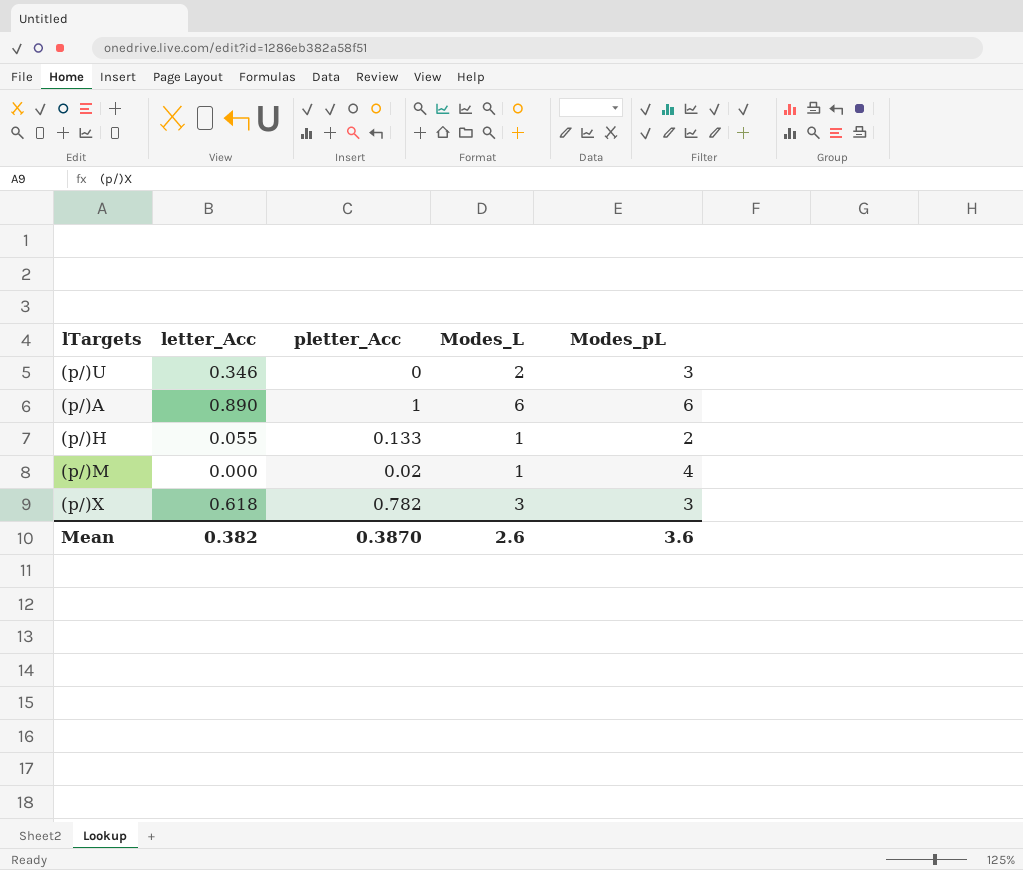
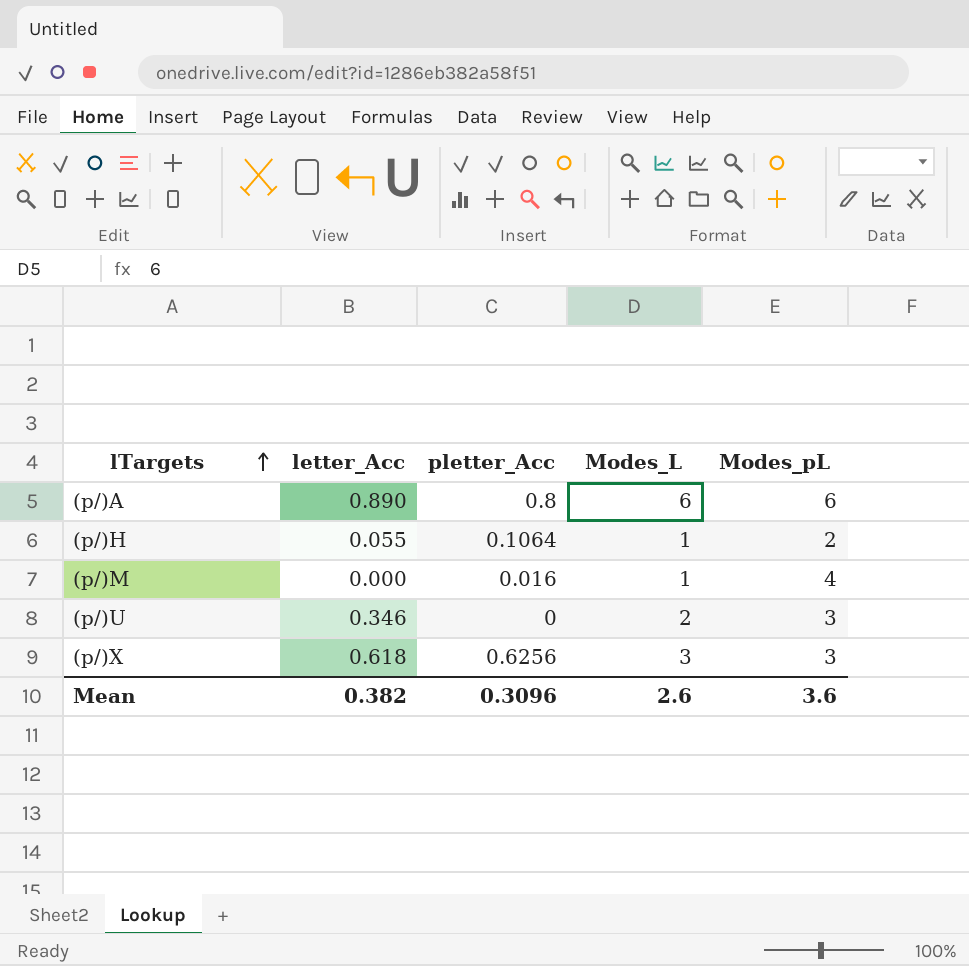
row order: none -> lTargets ascending
(p/)A | pletter_Acc: 1 -> 0.8
(p/)H | pletter_Acc: 0.133 -> 0.1064
(p/)M | pletter_Acc: 0.02 -> 0.016
(p/)X | pletter_Acc: 0.782 -> 0.6256
Mean | pletter_Acc: 0.3870 -> 0.3096

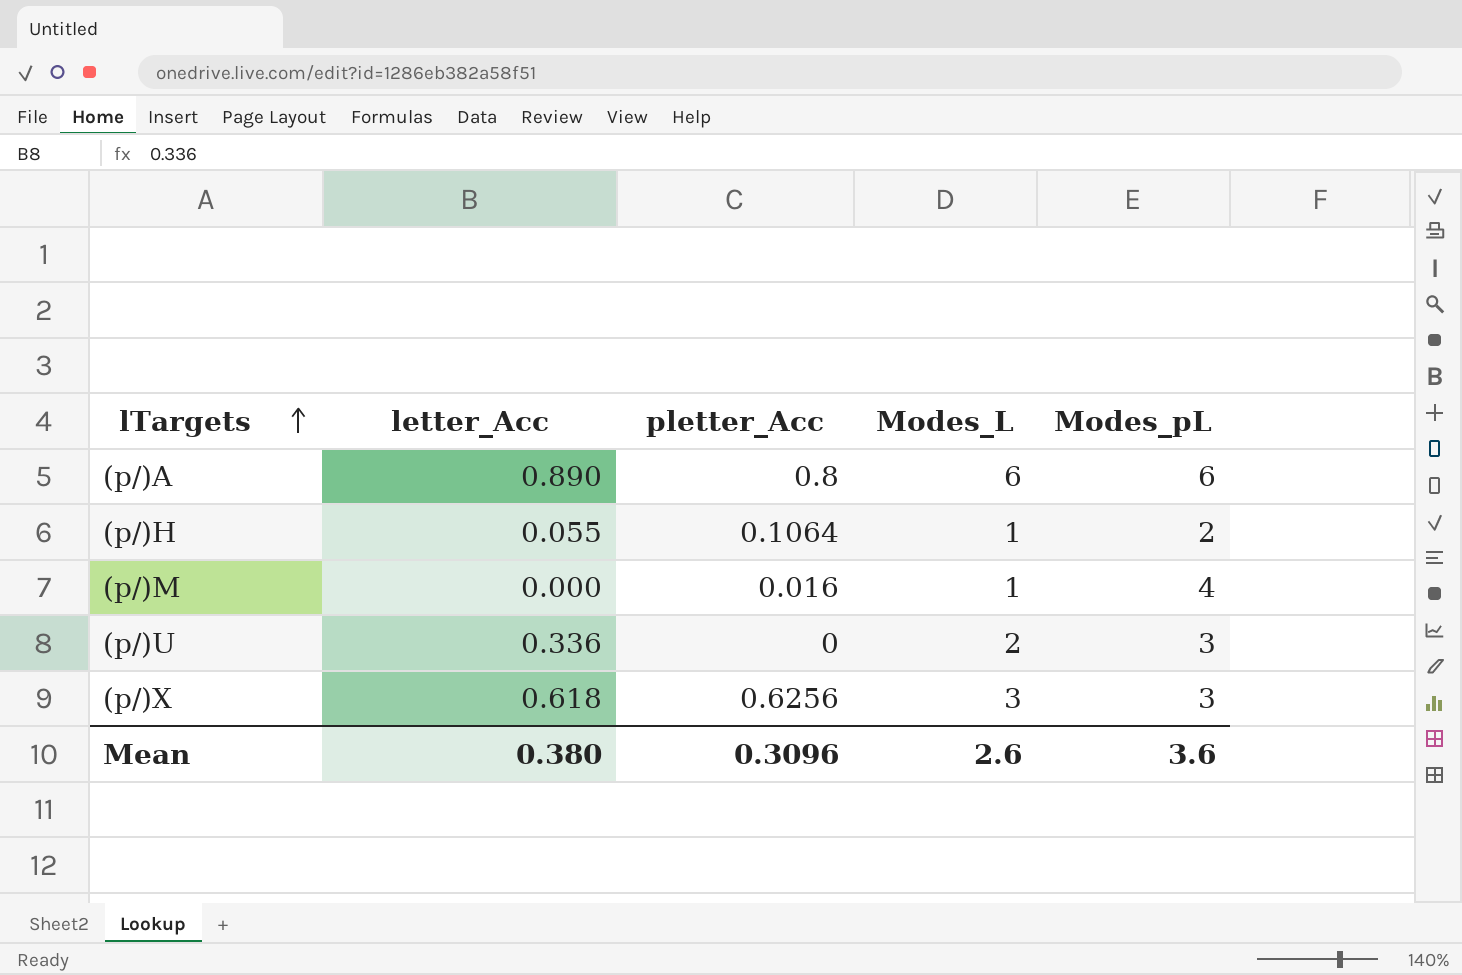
(p/)U | letter_Acc: 0.346 -> 0.336
Mean | letter_Acc: 0.382 -> 0.380

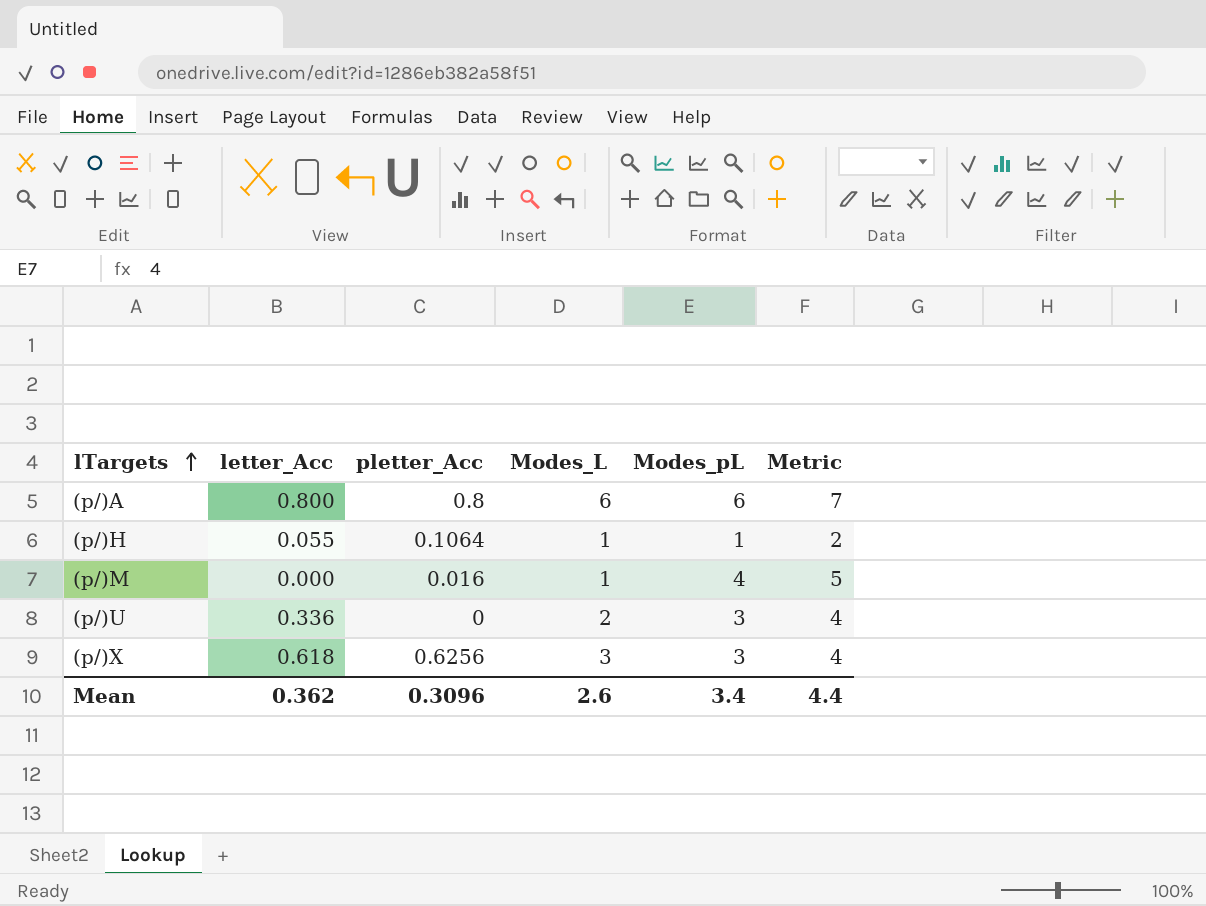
column Metric | formula: none -> [Modes_pL] + 1
(p/)A | letter_Acc: 0.890 -> 0.800
(p/)H | Modes_pL: 2 -> 1
Mean | letter_Acc: 0.380 -> 0.362
Mean | Modes_pL: 3.6 -> 3.4

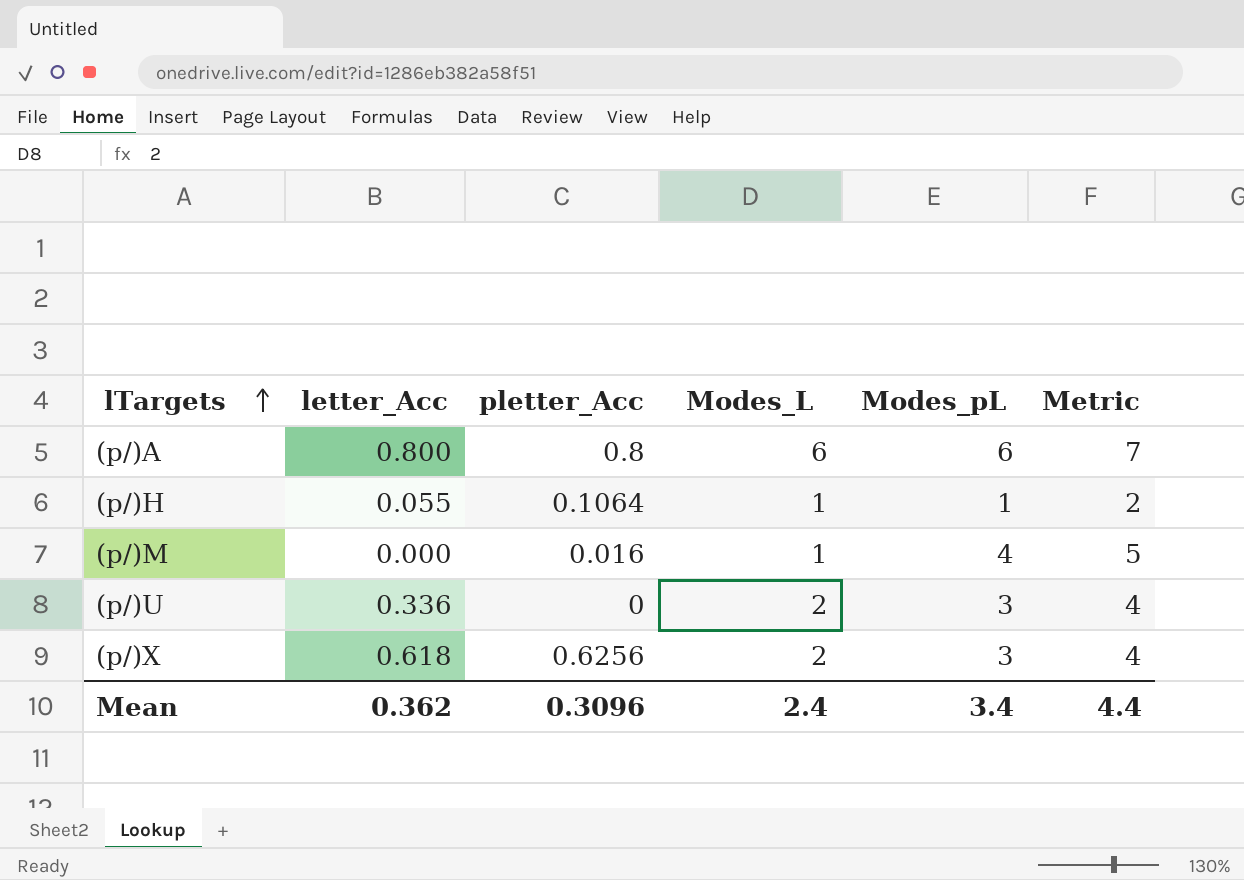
(p/)X | Modes_L: 3 -> 2
Mean | Modes_L: 2.6 -> 2.4

